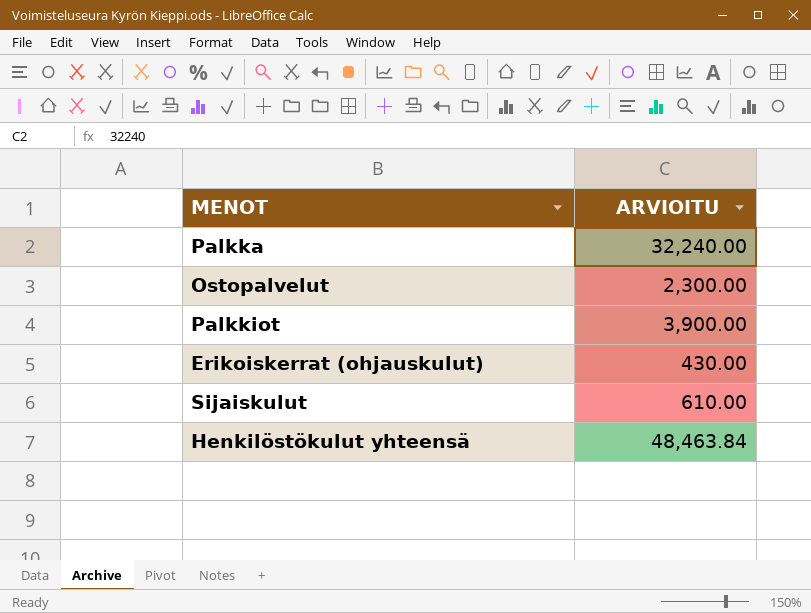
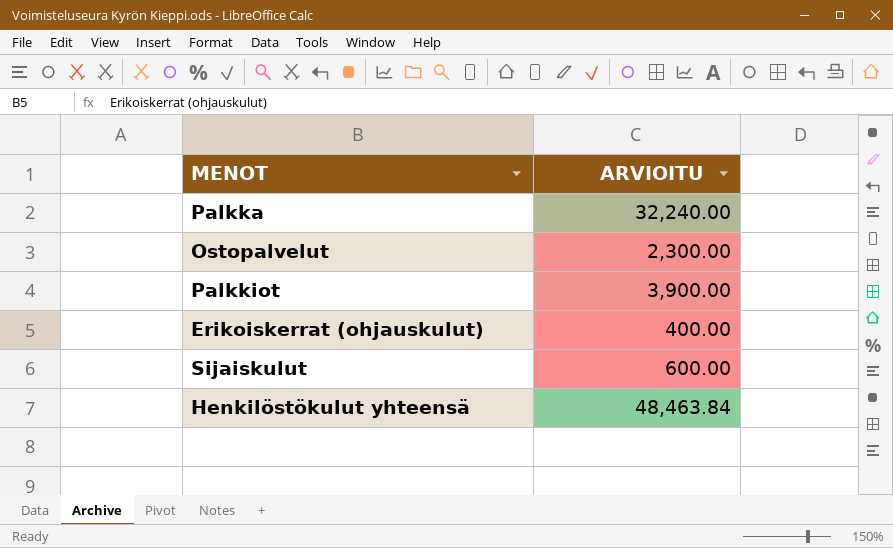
Erikoiskerrat (ohjauskulut) | ARVIOITU: 430.00 -> 400.00
Sijaiskulut | ARVIOITU: 610.00 -> 600.00

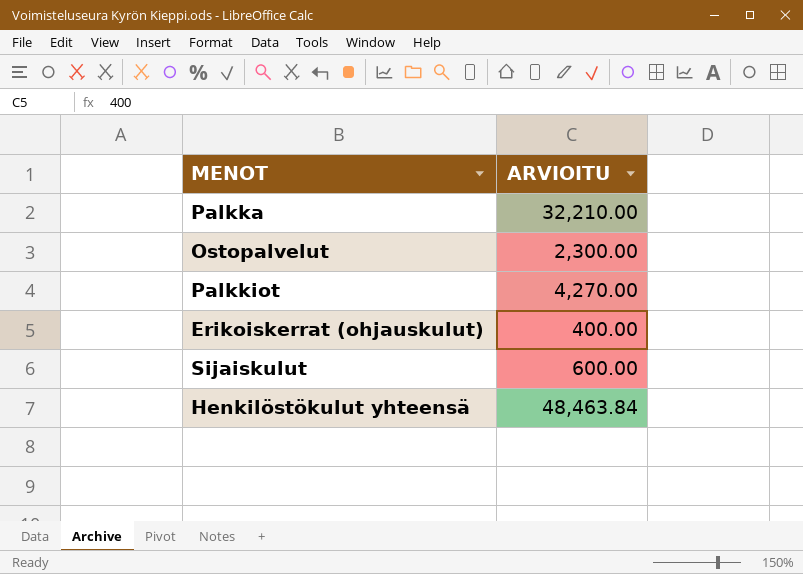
Palkka | ARVIOITU: 32,240.00 -> 32,210.00
Palkkiot | ARVIOITU: 3,900.00 -> 4,270.00

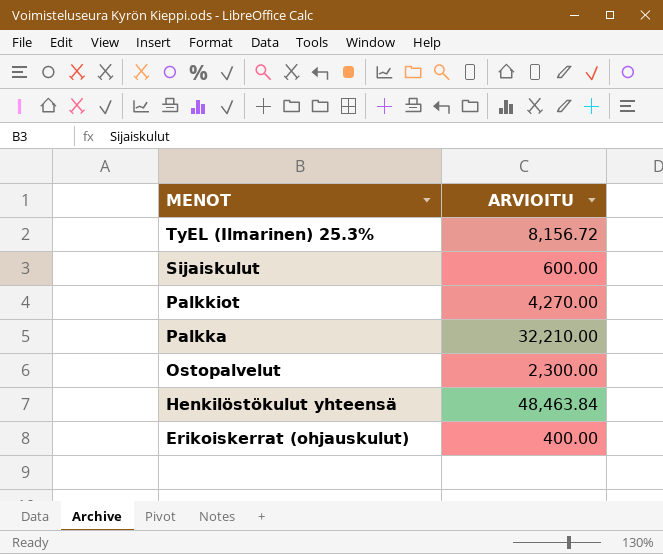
row order: none -> MENOT descending
row TyEL (Ilmarinen) 25.3%: none -> 8,156.72

